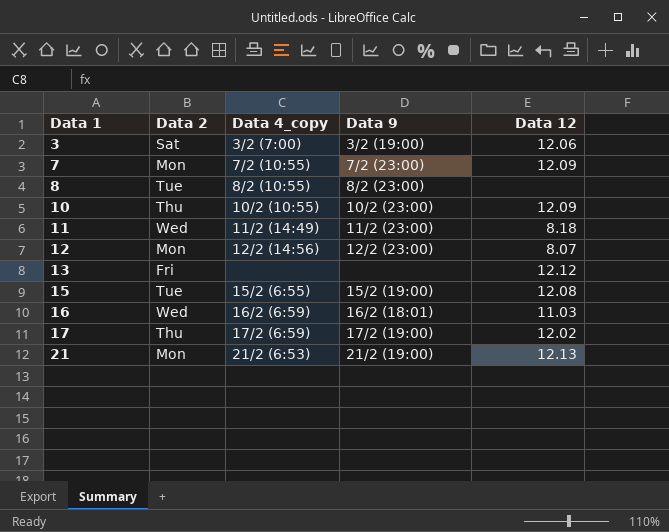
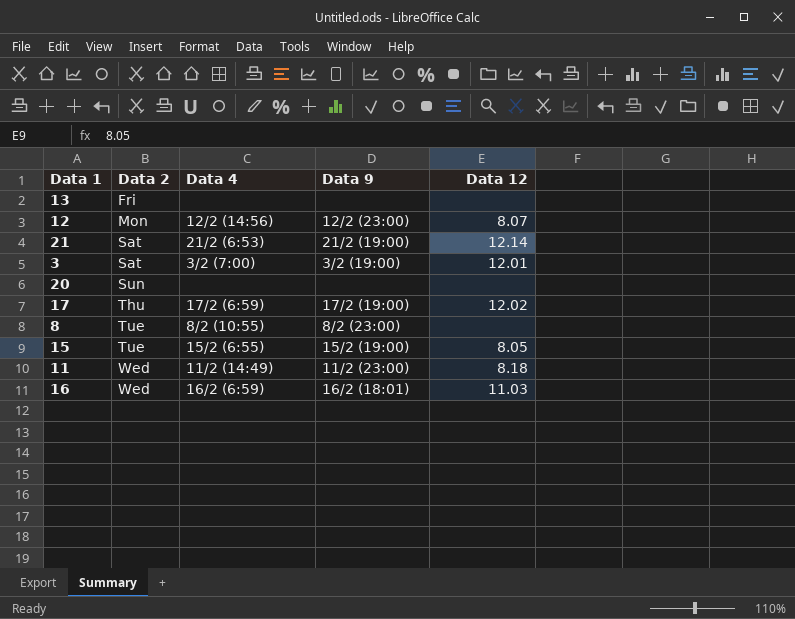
row order: Data 1 ascending -> Data 2 ascending
column name: Data 4_copy -> Data 4
row 7: Mon | 7/2 (10:55) | 7/2 (23:00) | 12.09 -> none
row 10: Thu | 10/2 (10:55) | 10/2 (23:00) | 12.09 -> none
13 | Data 12: 12.12 -> none
21 | Data 2: Mon -> Sat
21 | Data 12: 12.13 -> 12.14
3 | Data 12: 12.06 -> 12.01
row 20: none -> Sun | none | none | none
15 | Data 12: 12.08 -> 8.05

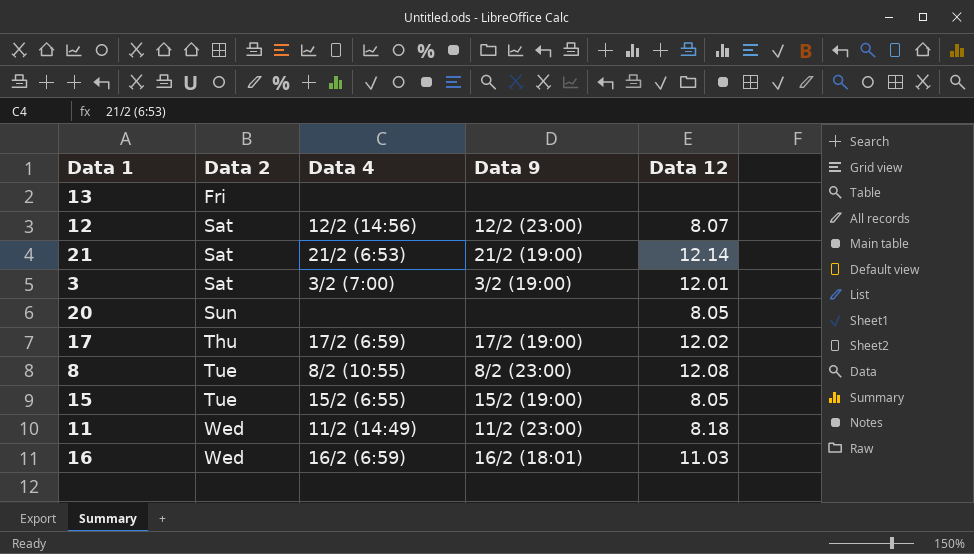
12 | Data 2: Mon -> Sat
20 | Data 12: none -> 8.05
8 | Data 12: none -> 12.08

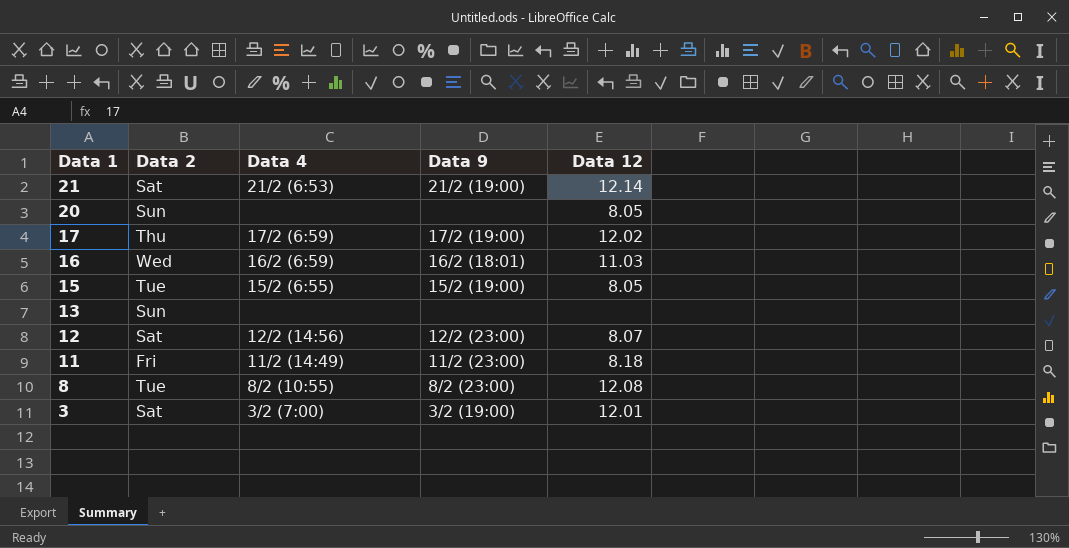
row order: Data 2 ascending -> Data 1 descending
13 | Data 2: Fri -> Sun
11 | Data 2: Wed -> Fri

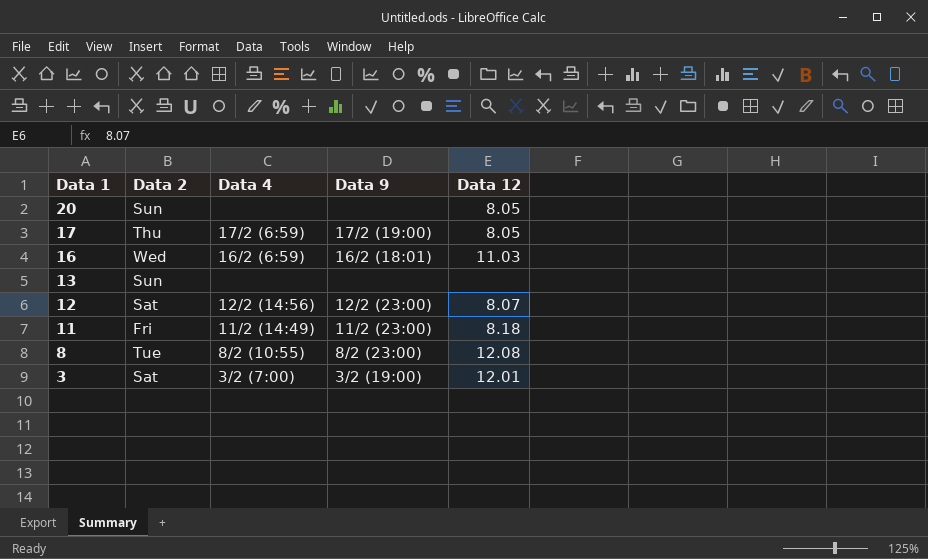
row 21: Sat | 21/2 (6:53) | 21/2 (19:00) | 12.14 -> none
row 15: Tue | 15/2 (6:55) | 15/2 (19:00) | 8.05 -> none
17 | Data 12: 12.02 -> 8.05

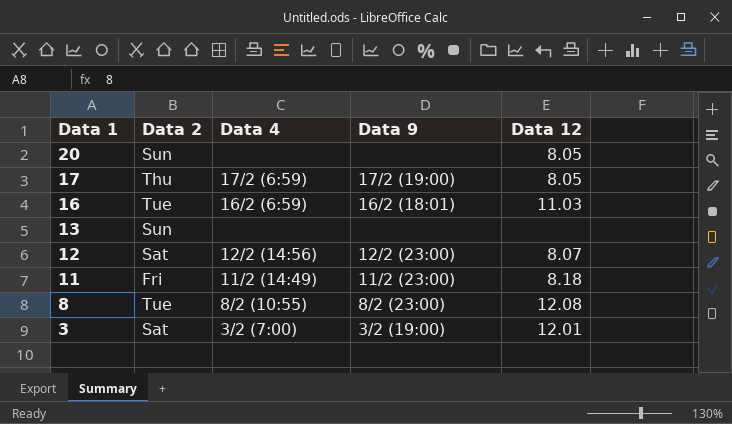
16 | Data 2: Wed -> Tue

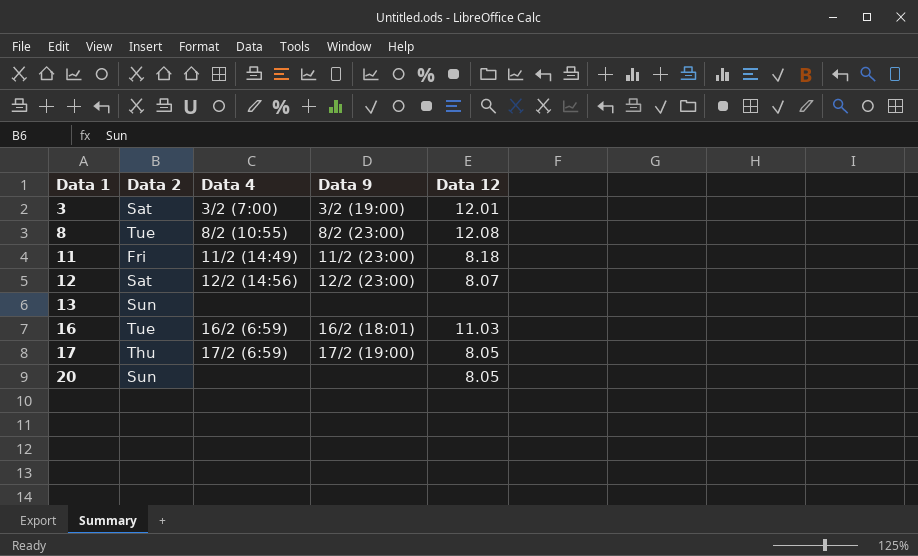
row order: Data 1 descending -> Data 1 ascending

